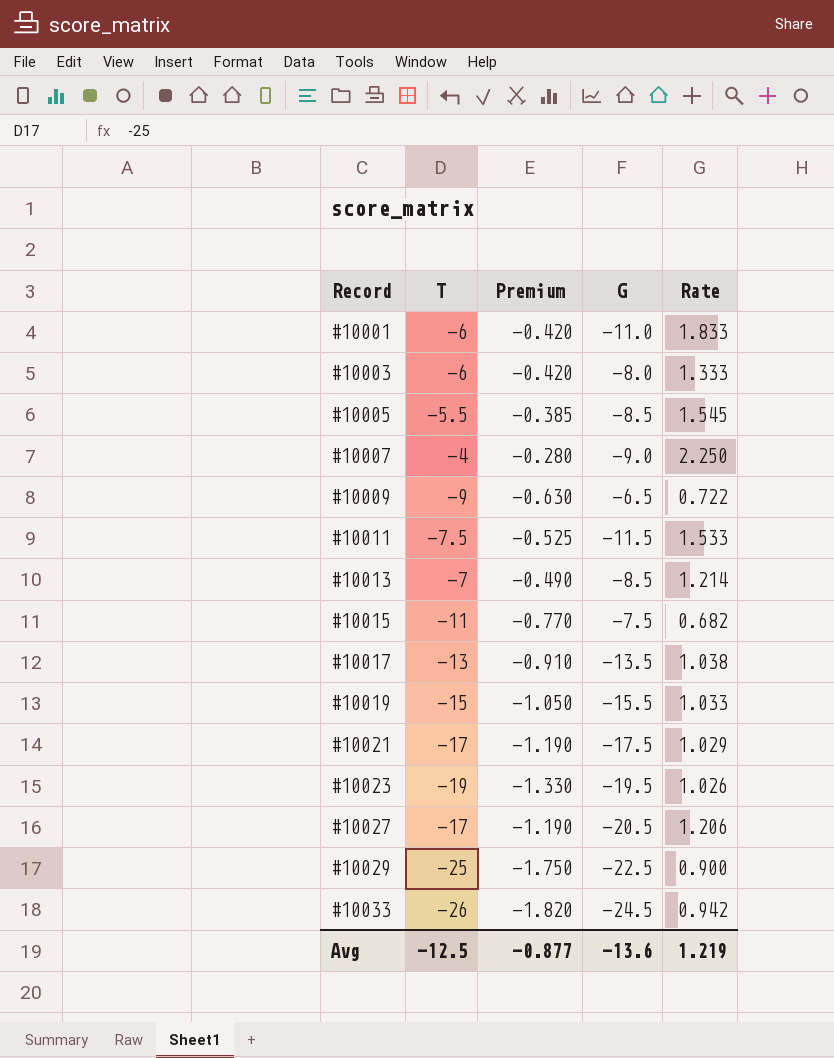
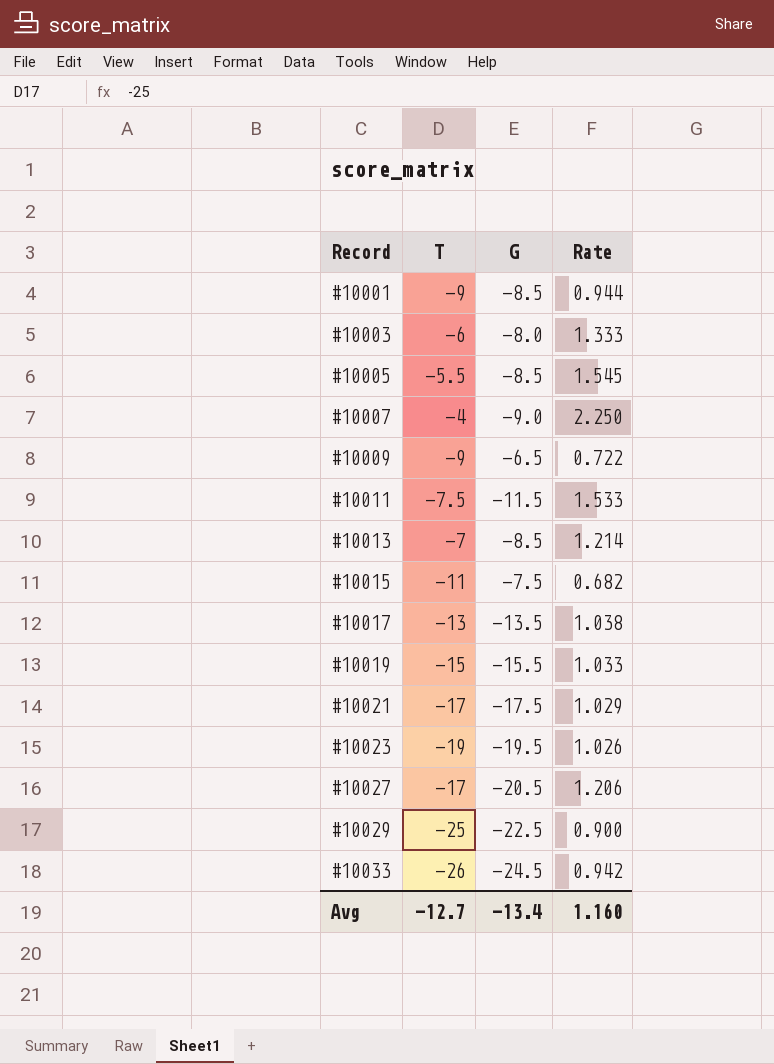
column Premium | formula: [T] * 0.07 -> none
#10001 | T: -6 -> -9
#10001 | G: -11.0 -> -8.5
#10001 | Rate: 1.833 -> 0.944
Avg | T: -12.5 -> -12.7
Avg | G: -13.6 -> -13.4
Avg | Rate: 1.219 -> 1.160

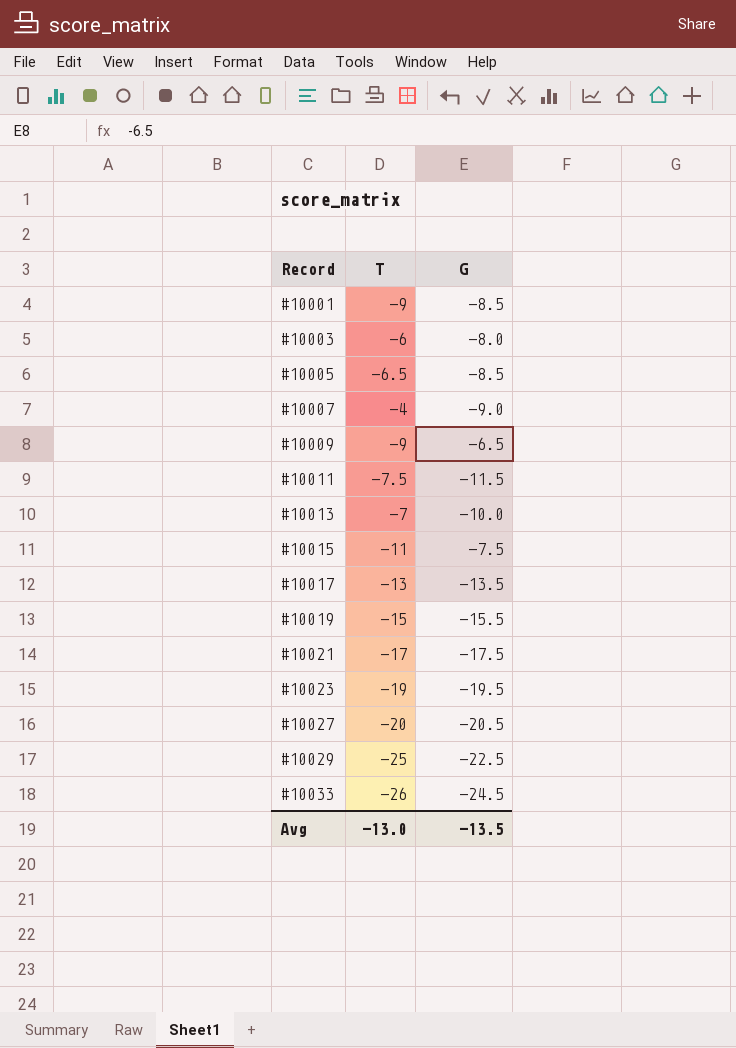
column Rate | formula: [G] / [T] -> none
#10005 | T: -5.5 -> -6.5
#10013 | G: -8.5 -> -10.0
#10027 | T: -17 -> -20
Avg | T: -12.7 -> -13.0
Avg | G: -13.4 -> -13.5

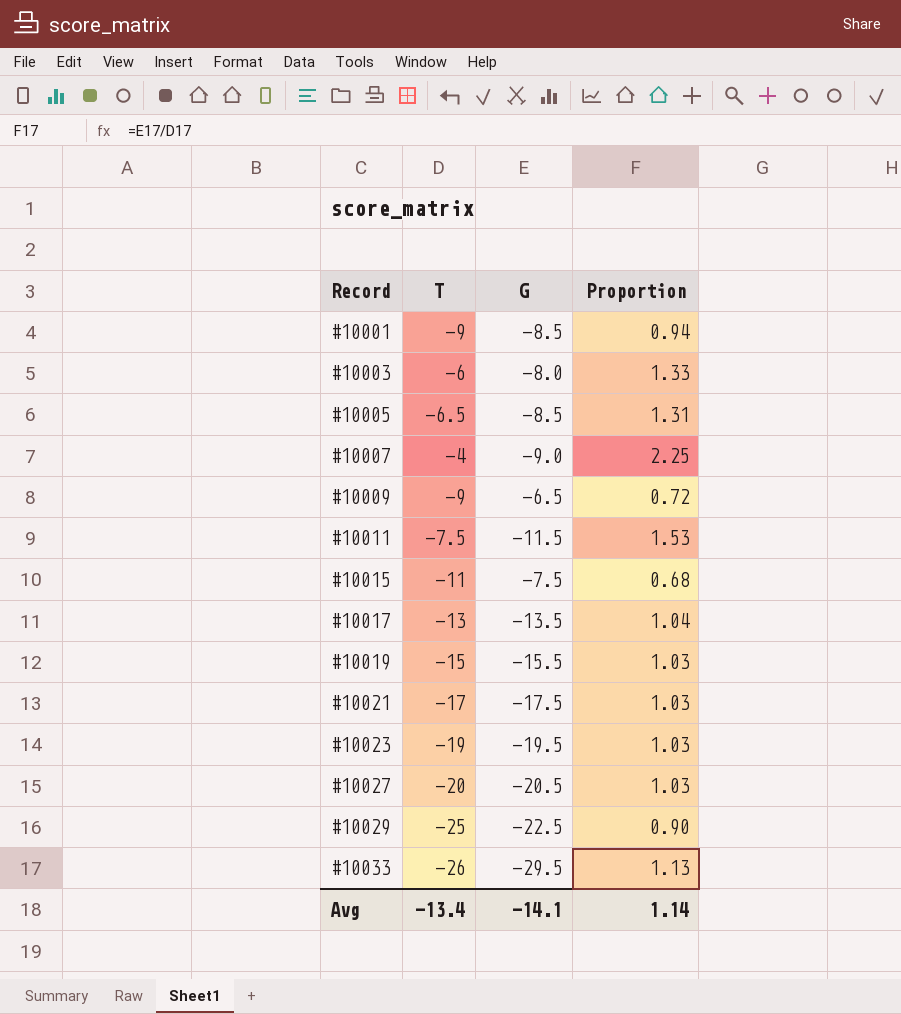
column Proportion | formula: none -> [G] / [T]
row #10013: -7 | -10.0 -> none
#10033 | G: -24.5 -> -29.5
Avg | T: -13.0 -> -13.4
Avg | G: -13.5 -> -14.1

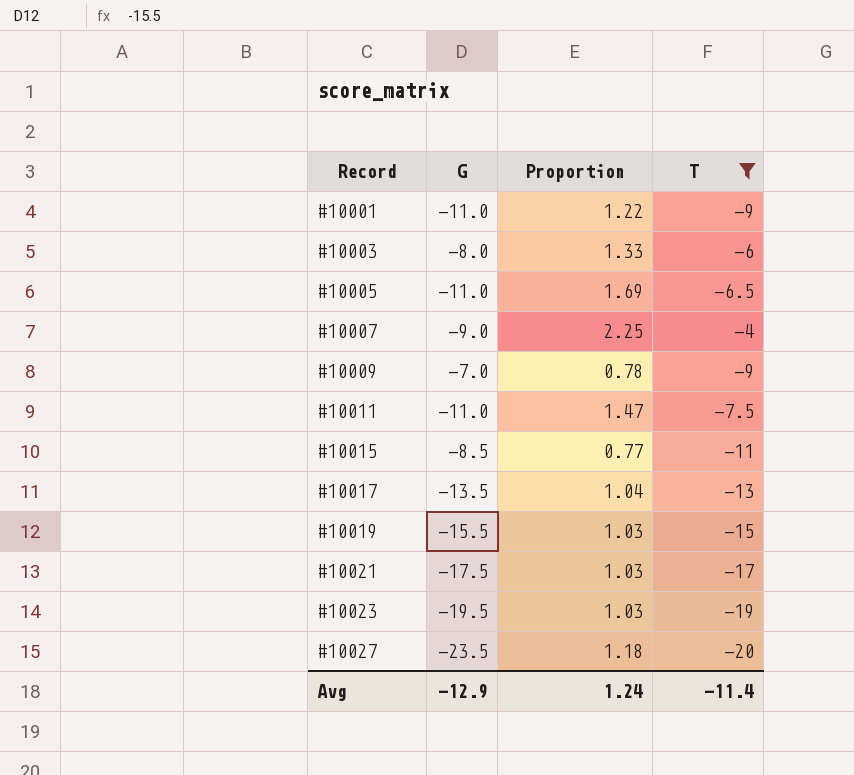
filter: none -> T >= -20
column T | position: 2 -> 4
#10001 | G: -8.5 -> -11.0
#10001 | Proportion: 0.94 -> 1.22
#10005 | G: -8.5 -> -11.0
#10005 | Proportion: 1.31 -> 1.69
#10009 | G: -6.5 -> -7.0
#10009 | Proportion: 0.72 -> 0.78
#10011 | G: -11.5 -> -11.0
#10011 | Proportion: 1.53 -> 1.47
#10015 | G: -7.5 -> -8.5
#10015 | Proportion: 0.68 -> 0.77
#10027 | G: -20.5 -> -23.5
#10027 | Proportion: 1.03 -> 1.18
Avg | G: -14.1 -> -12.9
Avg | Proportion: 1.14 -> 1.24
Avg | T: -13.4 -> -11.4

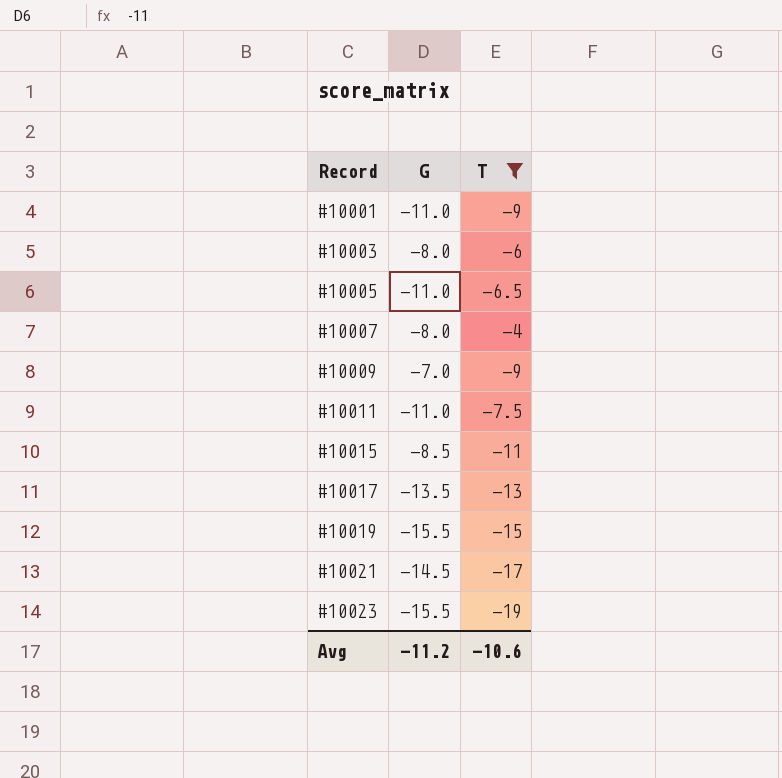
column Proportion | formula: [G] / [T] -> none
row #10027: -23.5 | 1.18 | -20 -> none
#10007 | G: -9.0 -> -8.0
#10021 | G: -17.5 -> -14.5
#10023 | G: -19.5 -> -15.5
Avg | G: -12.9 -> -11.2
Avg | T: -11.4 -> -10.6

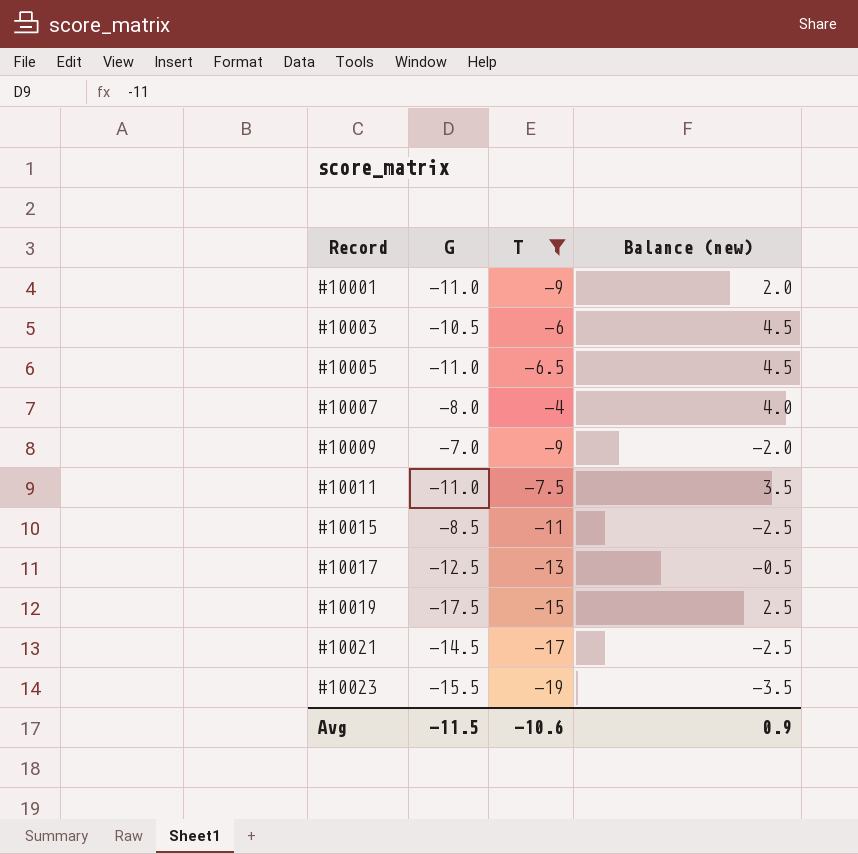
column Balance (new) | formula: none -> [T] - [G]
#10003 | G: -8.0 -> -10.5
#10017 | G: -13.5 -> -12.5
#10019 | G: -15.5 -> -17.5
Avg | G: -11.2 -> -11.5

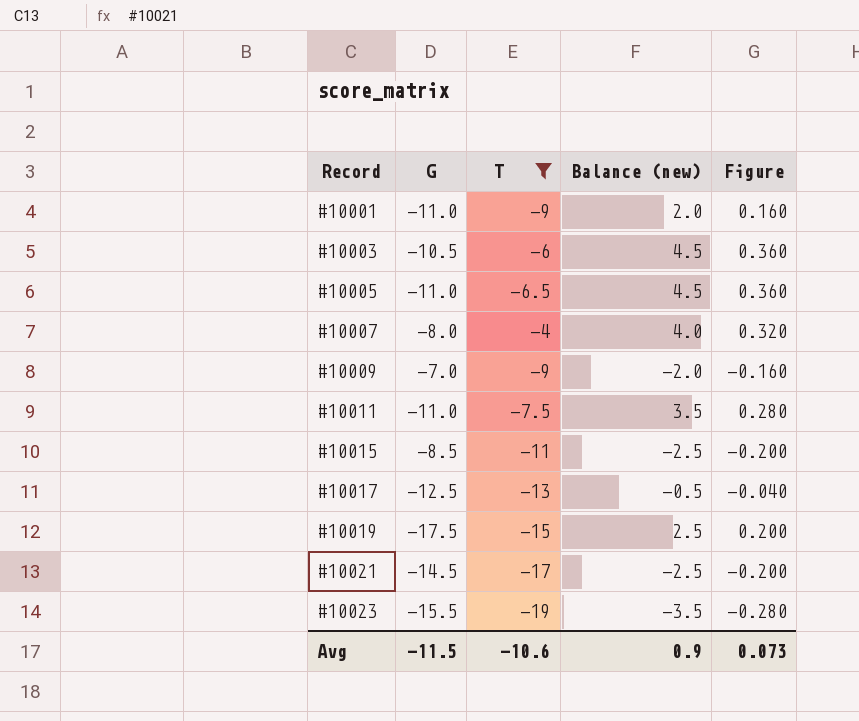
column Figure | formula: none -> [Balance (new)] * 0.08

